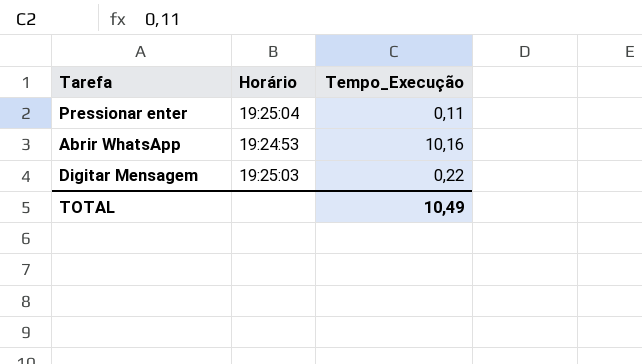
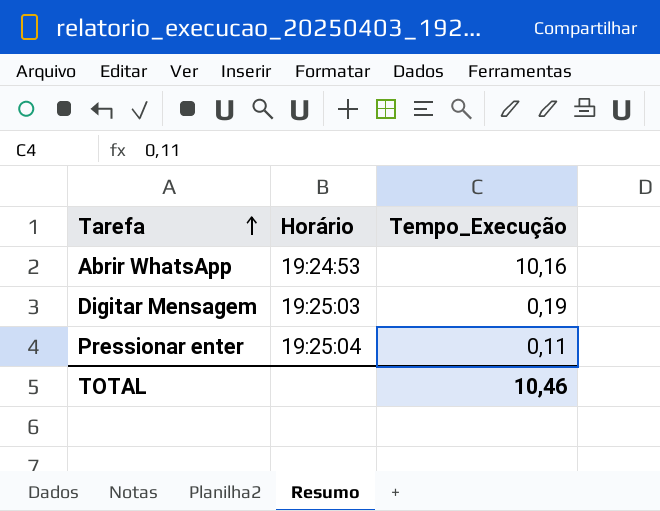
row order: none -> Tarefa ascending
Digitar Mensagem | Tempo_Execução: 0,22 -> 0,19
TOTAL | Tempo_Execução: 10,49 -> 10,46

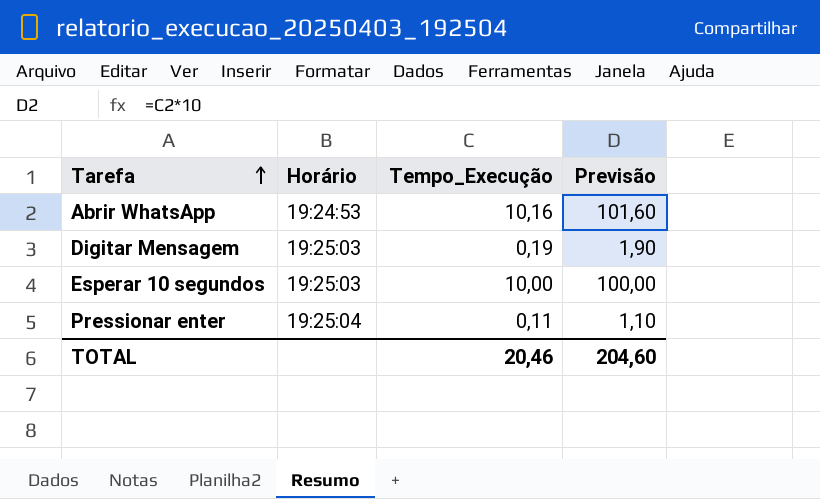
column Previsão | formula: none -> [Tempo_Execução] * 10
row Esperar 10 segundos: none -> 19:25:03 | 10,00 | 100,00
TOTAL | Tempo_Execução: 10,46 -> 20,46

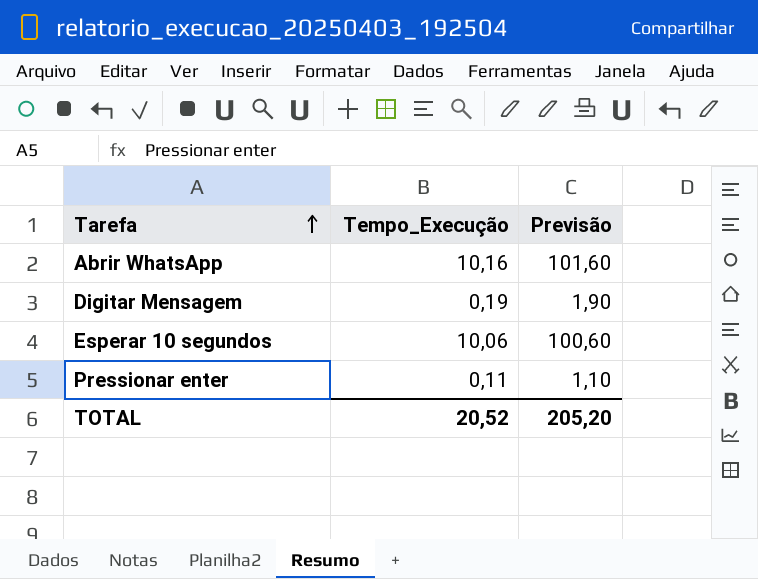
column Horário | position: 2 -> none
Esperar 10 segundos | Tempo_Execução: 10,00 -> 10,06
Esperar 10 segundos | Previsão: 100,00 -> 100,60
TOTAL | Tempo_Execução: 20,46 -> 20,52
TOTAL | Previsão: 204,60 -> 205,20

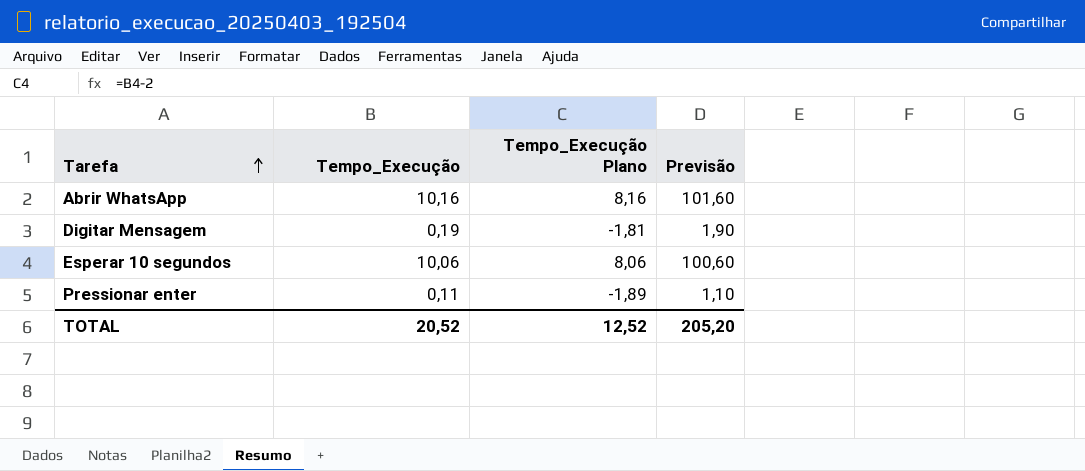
column Tempo_Execução Plano | formula: none -> [Tempo_Execução] - 2

